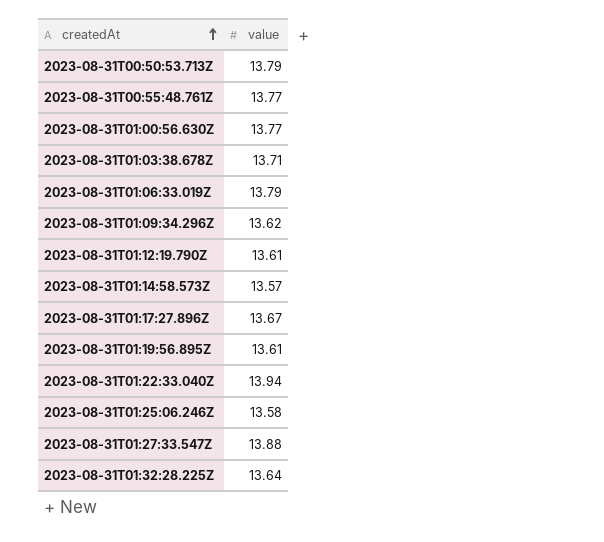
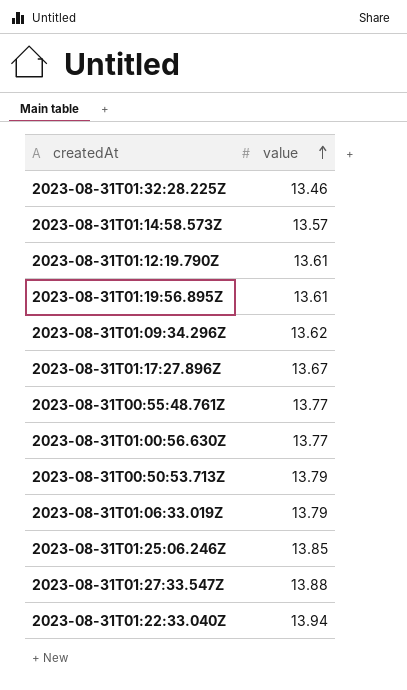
row order: createdAt ascending -> value ascending
row 2023-08-31T01:03:38.678Z: 13.71 -> none
2023-08-31T01:32:28.225Z | value: 13.64 -> 13.46
2023-08-31T01:25:06.246Z | value: 13.58 -> 13.85

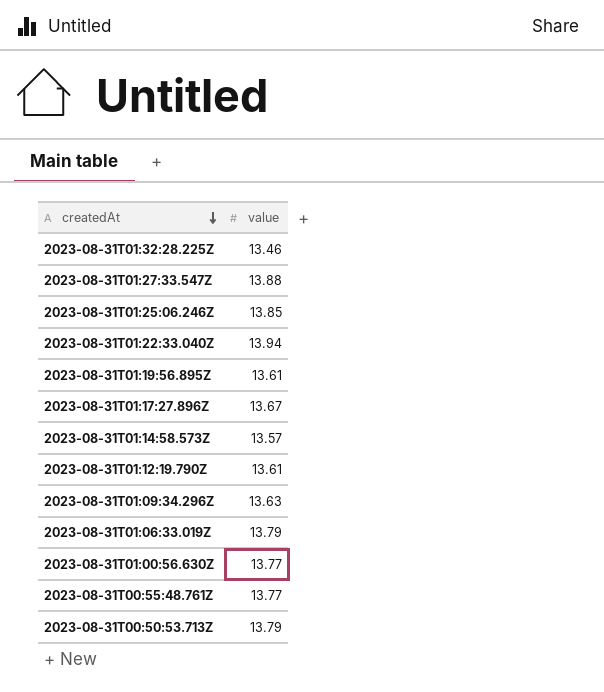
row order: value ascending -> createdAt descending
2023-08-31T01:09:34.296Z | value: 13.62 -> 13.63

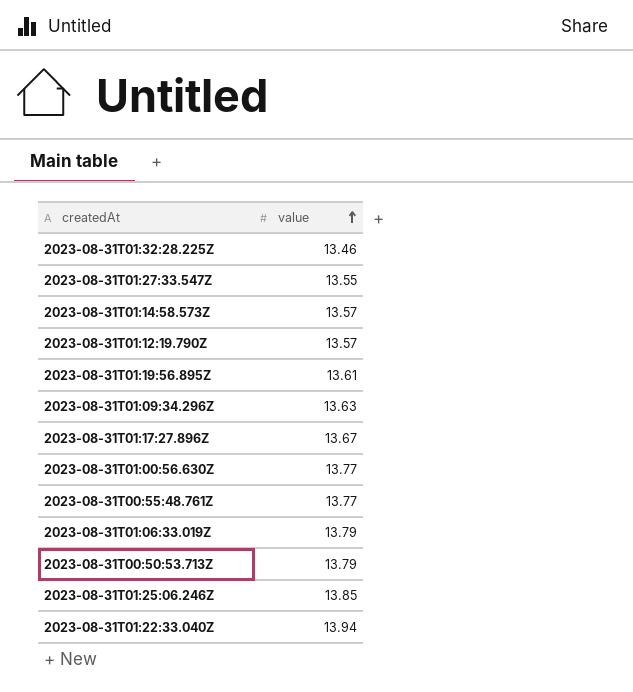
row order: createdAt descending -> value ascending
2023-08-31T01:27:33.547Z | value: 13.88 -> 13.55
2023-08-31T01:12:19.790Z | value: 13.61 -> 13.57

